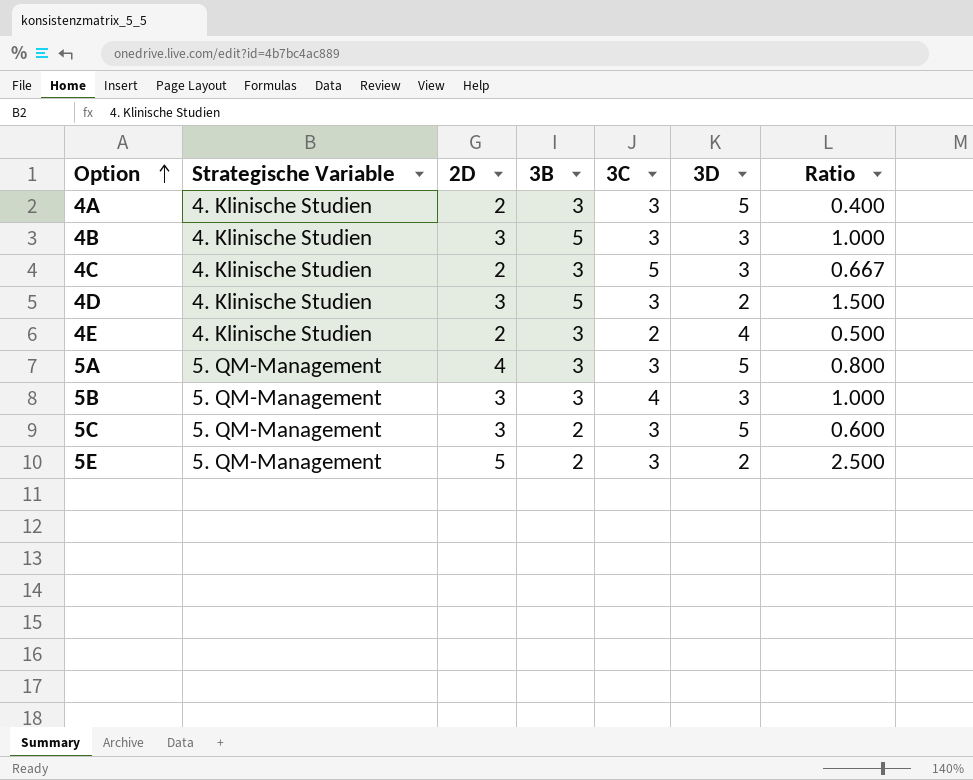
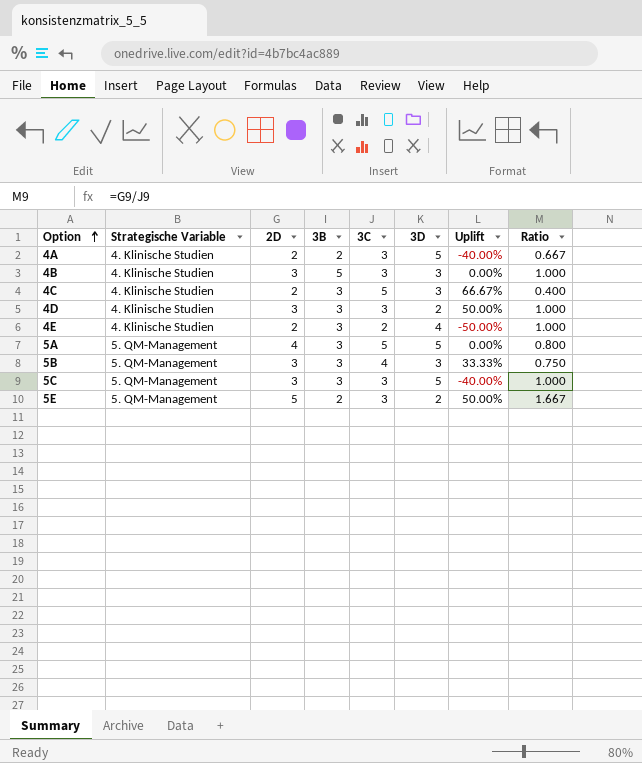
column Uplift | formula: none -> ([3C] - [3D]) / [3D]
column Ratio | formula: [2D] / [3D] -> [2D] / [3C]
4A | 3B: 3 -> 2
4D | 3B: 5 -> 3
5A | 3C: 3 -> 5
5C | 3B: 2 -> 3

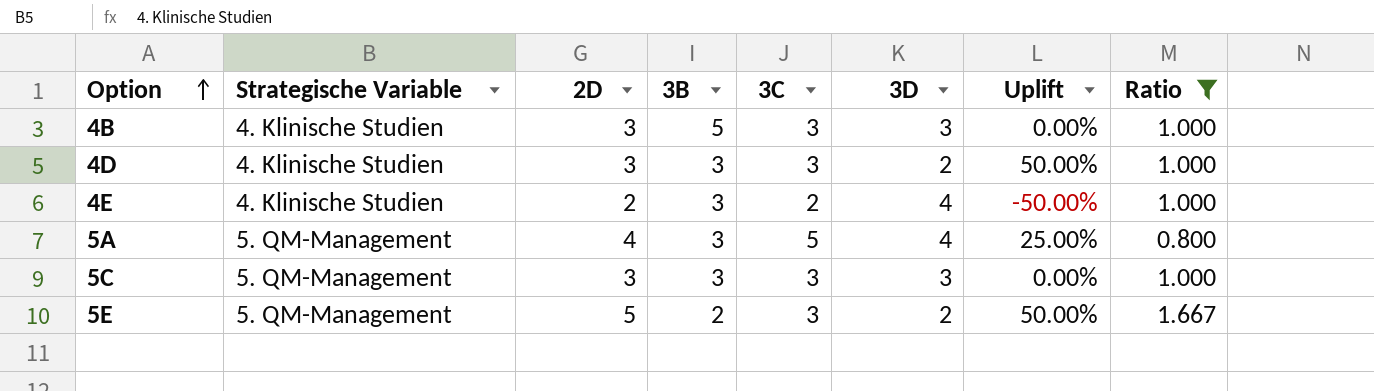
filter: none -> Ratio >= 0.800
5A | 3D: 5 -> 4
5A | Uplift: 0.00% -> 25.00%
5C | 3D: 5 -> 3
5C | Uplift: -40.00% -> 0.00%

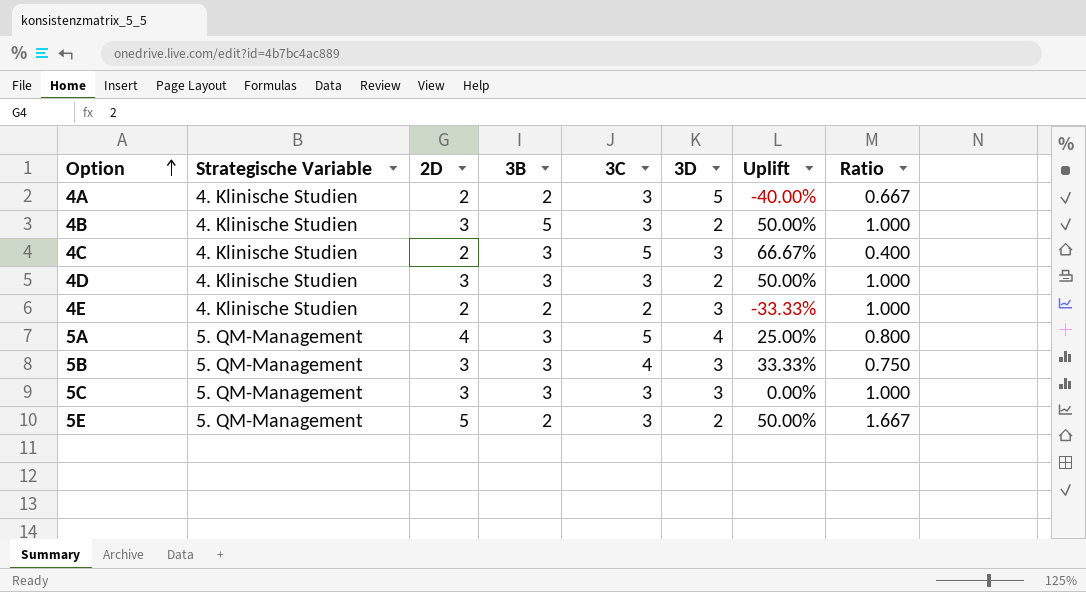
filter: Ratio >= 0.800 -> none
4B | 3D: 3 -> 2
4B | Uplift: 0.00% -> 50.00%
4E | 3B: 3 -> 2
4E | 3D: 4 -> 3
4E | Uplift: -50.00% -> -33.33%

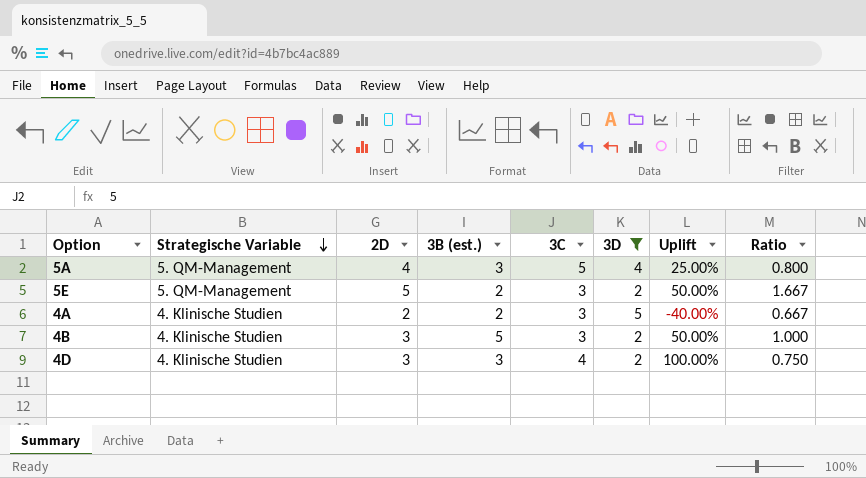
filter: none -> 3D != 3
row order: Option ascending -> Strategische Variable descending
column name: 3B -> 3B (est.)
4D | 3C: 3 -> 4
4D | Uplift: 50.00% -> 100.00%
4D | Ratio: 1.000 -> 0.750

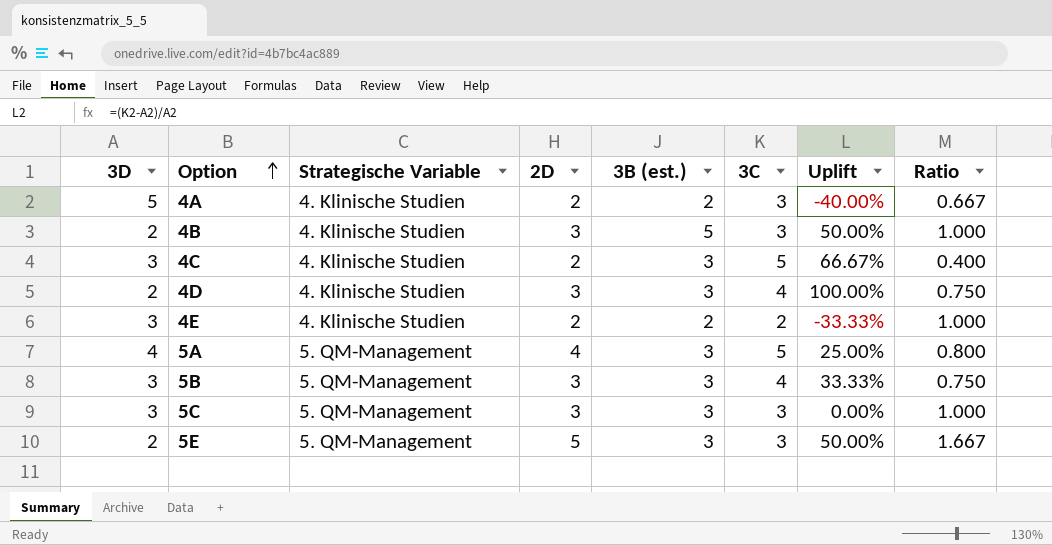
filter: 3D != 3 -> none
row order: Strategische Variable descending -> Option ascending
column 3D | position: 6 -> 1
5E | 3B (est.): 2 -> 3

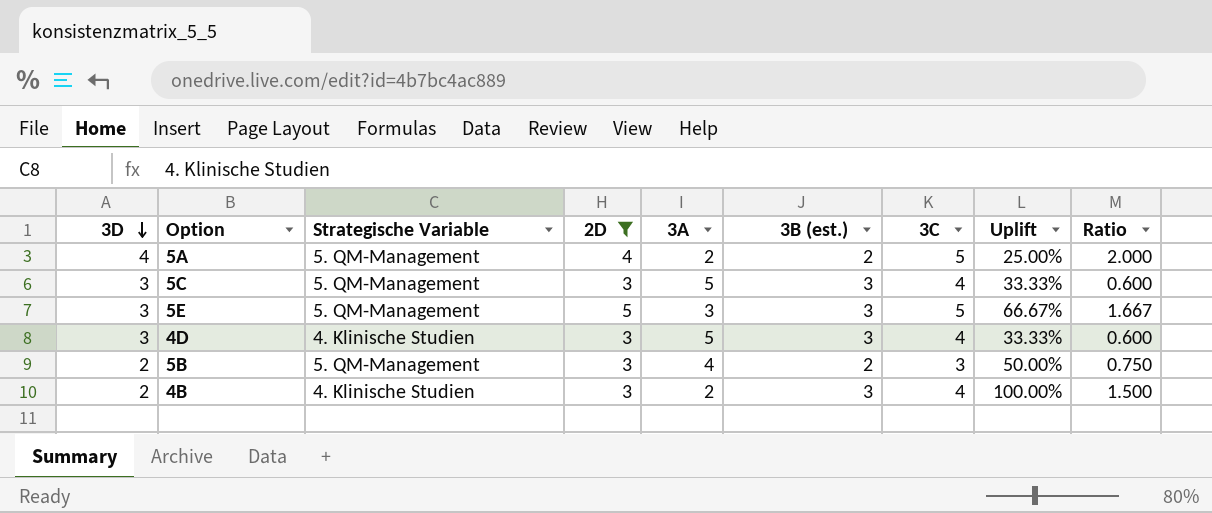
filter: none -> 2D != 2
row order: Option ascending -> 3D descending
column 3A | position: none -> 5
column Ratio | formula: [2D] / [3C] -> [2D] / [3A]
5A | 3B (est.): 3 -> 2
5C | 3C: 3 -> 4
5C | Uplift: 0.00% -> 33.33%
5E | 3D: 2 -> 3
5E | 3C: 3 -> 5
5E | Uplift: 50.00% -> 66.67%
4D | 3D: 2 -> 3
4D | Uplift: 100.00% -> 33.33%
5B | 3D: 3 -> 2
5B | 3B (est.): 3 -> 2
5B | 3C: 4 -> 3
5B | Uplift: 33.33% -> 50.00%
4B | 3B (est.): 5 -> 3
4B | 3C: 3 -> 4
4B | Uplift: 50.00% -> 100.00%

